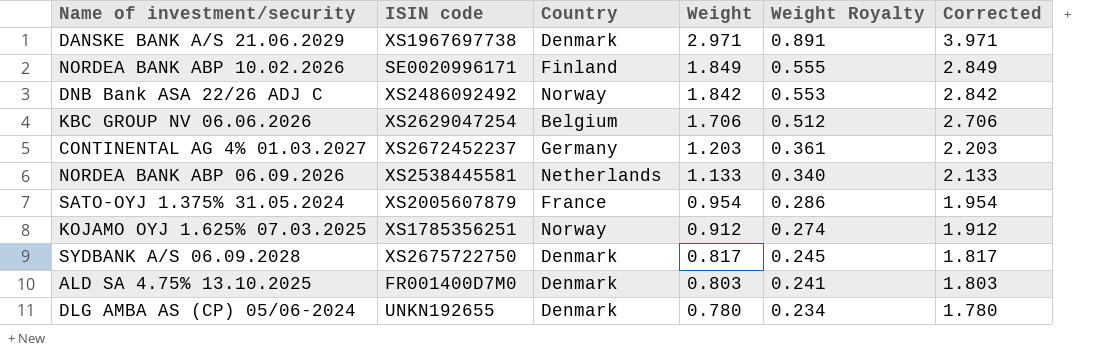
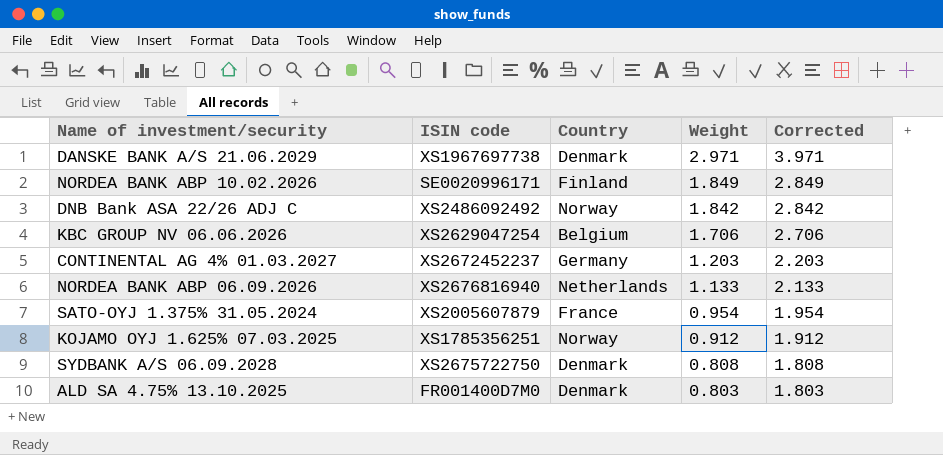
column Weight Royalty | formula: [Weight] * 0.3 -> none
row DLG AMBA AS (CP) 05/06-2024: UNKN192655 | Denmark | 0.780 | 0.234 | 1.780 -> none
NORDEA BANK ABP 06.09.2026 | ISIN code: XS2538445581 -> XS2676816940
SYDBANK A/S 06.09.2028 | Weight: 0.817 -> 0.808
SYDBANK A/S 06.09.2028 | Corrected: 1.817 -> 1.808

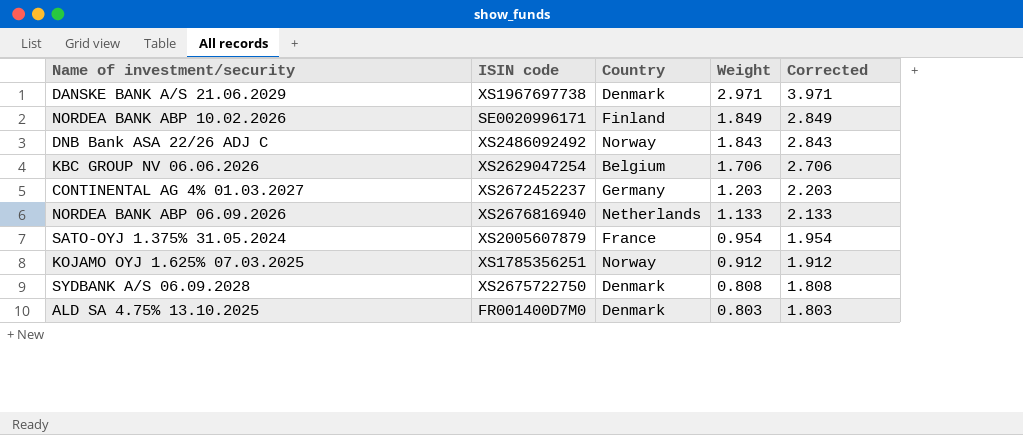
DNB Bank ASA 22/26 ADJ C | Weight: 1.842 -> 1.843
DNB Bank ASA 22/26 ADJ C | Corrected: 2.842 -> 2.843

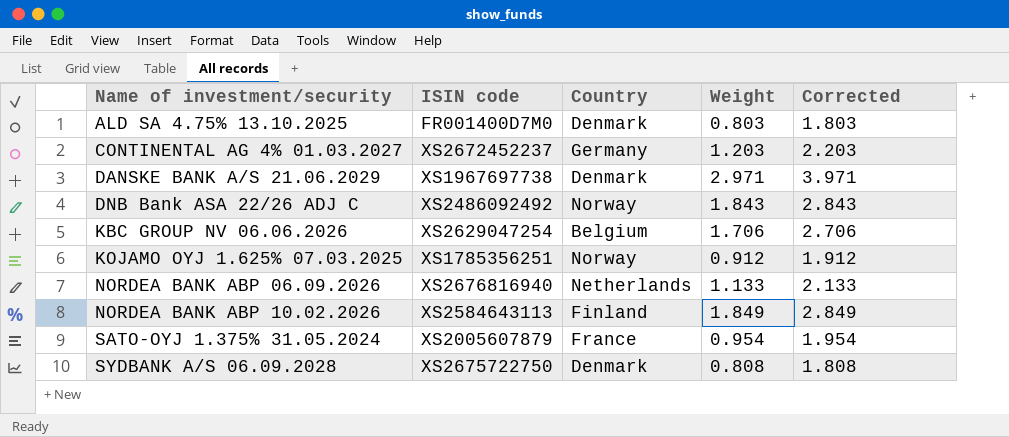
row order: Weight descending -> Name of investment/security ascending
NORDEA BANK ABP 10.02.2026 | ISIN code: SE0020996171 -> XS2584643113

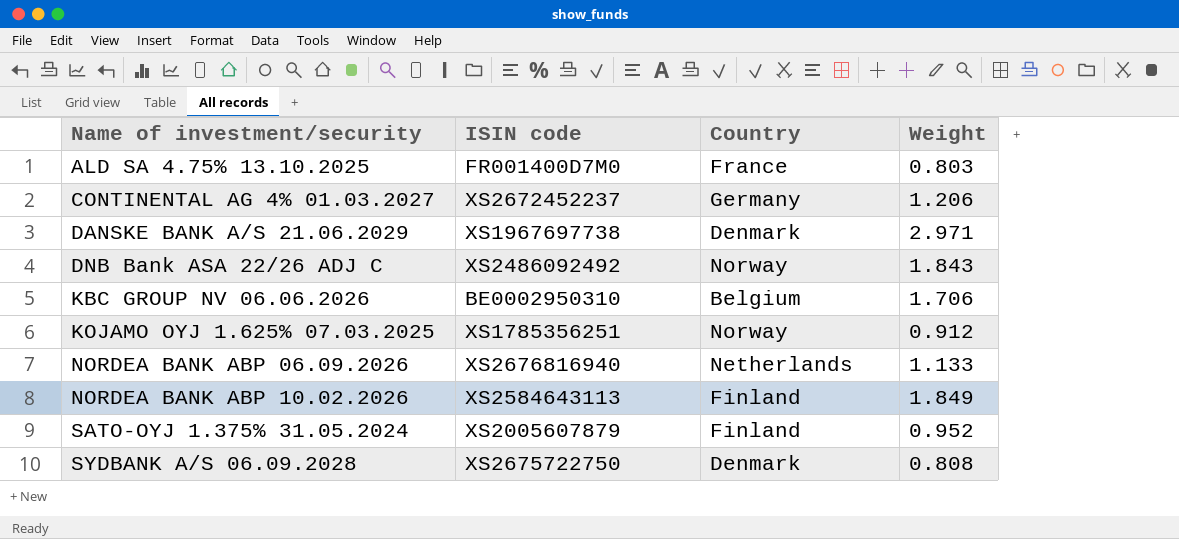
column Corrected | formula: [Weight] + 1 -> none
ALD SA 4.75% 13.10.2025 | Country: Denmark -> France
CONTINENTAL AG 4% 01.03.2027 | Weight: 1.203 -> 1.206
KBC GROUP NV 06.06.2026 | ISIN code: XS2629047254 -> BE0002950310
SATO-OYJ 1.375% 31.05.2024 | Country: France -> Finland
SATO-OYJ 1.375% 31.05.2024 | Weight: 0.954 -> 0.952

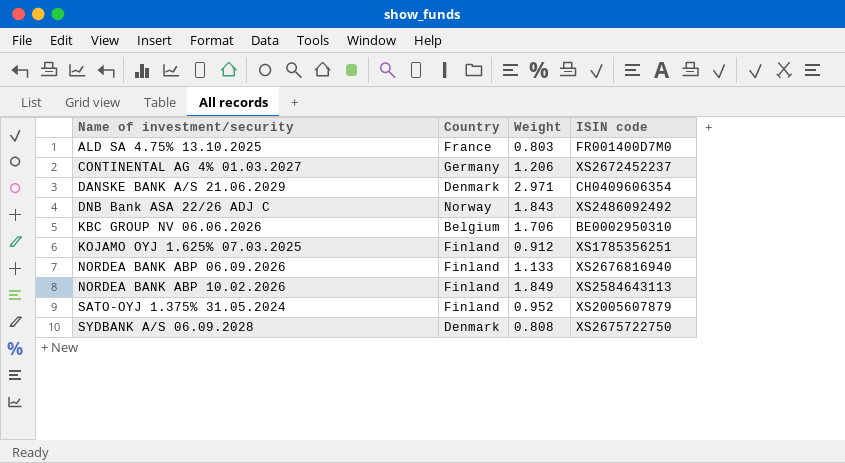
column ISIN code | position: 2 -> 4
DANSKE BANK A/S 21.06.2029 | ISIN code: XS1967697738 -> CH0409606354
KOJAMO OYJ 1.625% 07.03.2025 | Country: Norway -> Finland
NORDEA BANK ABP 06.09.2026 | Country: Netherlands -> Finland

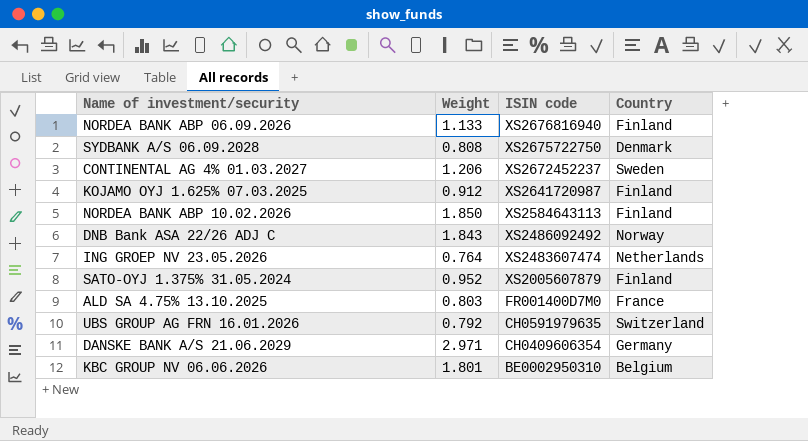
row order: Name of investment/security ascending -> ISIN code descending
column Country | position: 2 -> 4
CONTINENTAL AG 4% 01.03.2027 | Country: Germany -> Sweden
KOJAMO OYJ 1.625% 07.03.2025 | ISIN code: XS1785356251 -> XS2641720987
NORDEA BANK ABP 10.02.2026 | Weight: 1.849 -> 1.850
row ING GROEP NV 23.05.2026: none -> 0.764 | XS2483607474 | Netherlands
row UBS GROUP AG FRN 16.01.2026: none -> 0.792 | CH0591979635 | Switzerland
DANSKE BANK A/S 21.06.2029 | Country: Denmark -> Germany
KBC GROUP NV 06.06.2026 | Weight: 1.706 -> 1.801

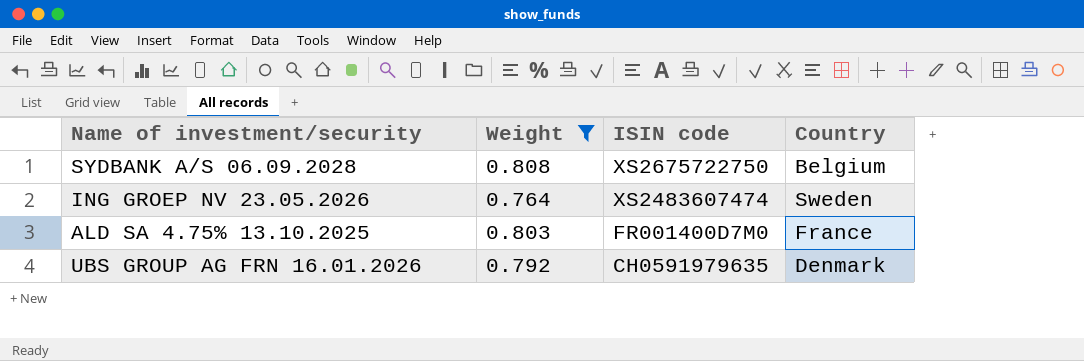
filter: none -> Weight <= 0.808
SYDBANK A/S 06.09.2028 | Country: Denmark -> Belgium
ING GROEP NV 23.05.2026 | Country: Netherlands -> Sweden
UBS GROUP AG FRN 16.01.2026 | Country: Switzerland -> Denmark

